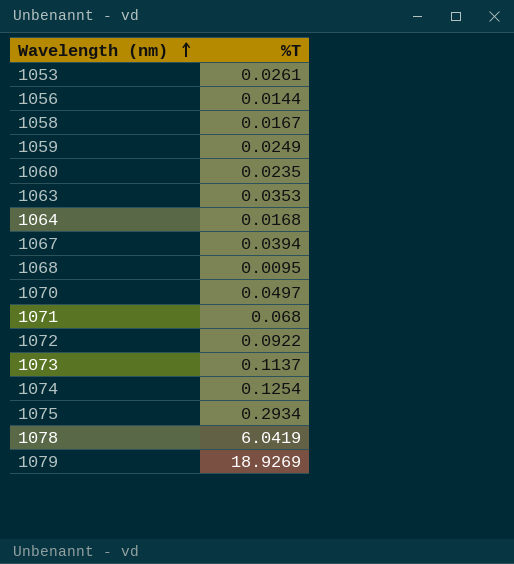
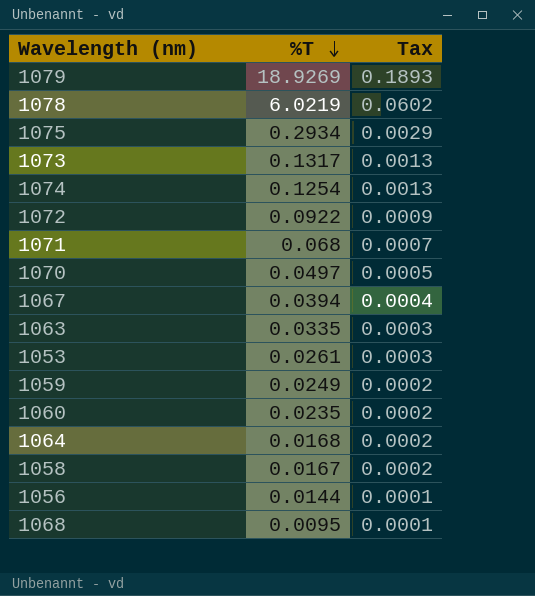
row order: Wavelength (nm) ascending -> %T descending
column Tax | formula: none -> [%T] * 0.01
1078 | %T: 6.0419 -> 6.0219
1073 | %T: 0.1137 -> 0.1317
1063 | %T: 0.0353 -> 0.0335

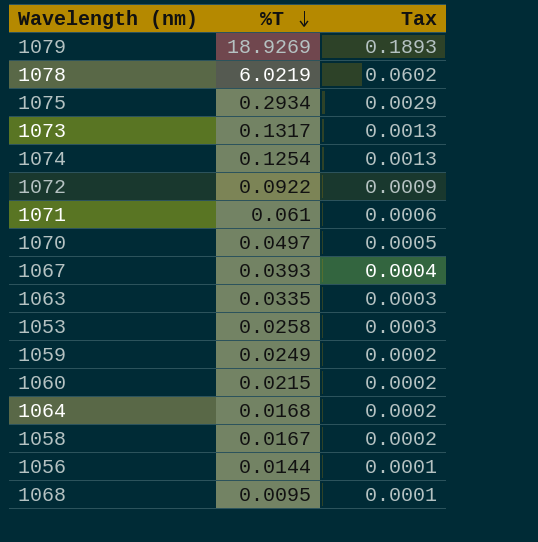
1071 | %T: 0.068 -> 0.061
1071 | Tax: 0.0007 -> 0.0006
1067 | %T: 0.0394 -> 0.0393
1053 | %T: 0.0261 -> 0.0258
1060 | %T: 0.0235 -> 0.0215

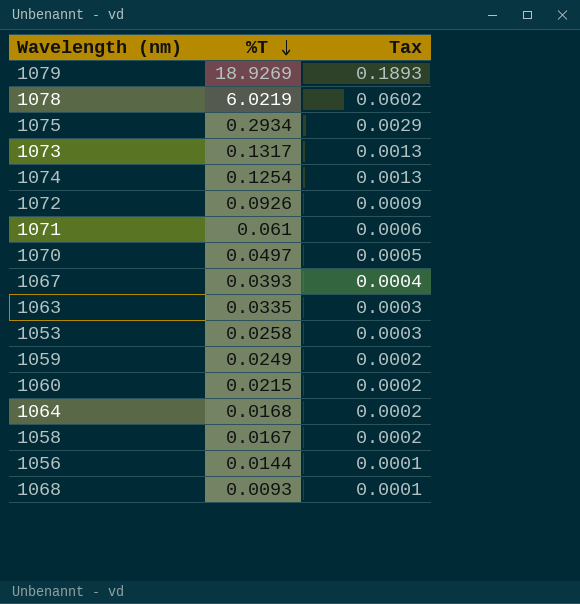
1072 | %T: 0.0922 -> 0.0926
1068 | %T: 0.0095 -> 0.0093

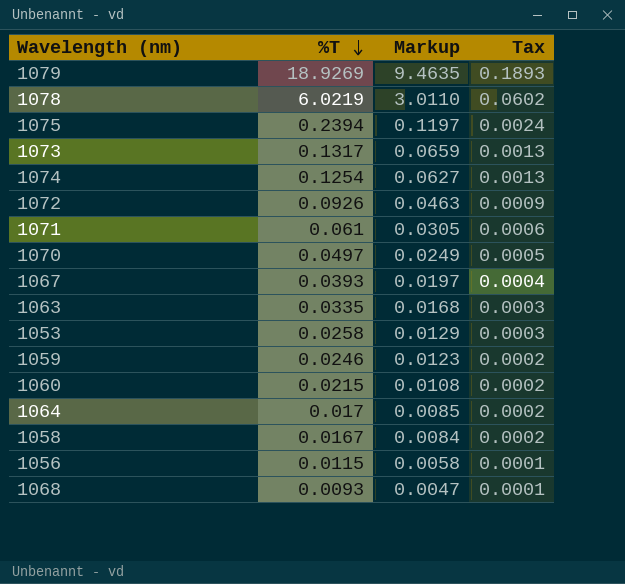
column Markup | formula: none -> [%T] * 0.5
1075 | %T: 0.2934 -> 0.2394
1075 | Tax: 0.0029 -> 0.0024
1059 | %T: 0.0249 -> 0.0246
1064 | %T: 0.0168 -> 0.017
1056 | %T: 0.0144 -> 0.0115

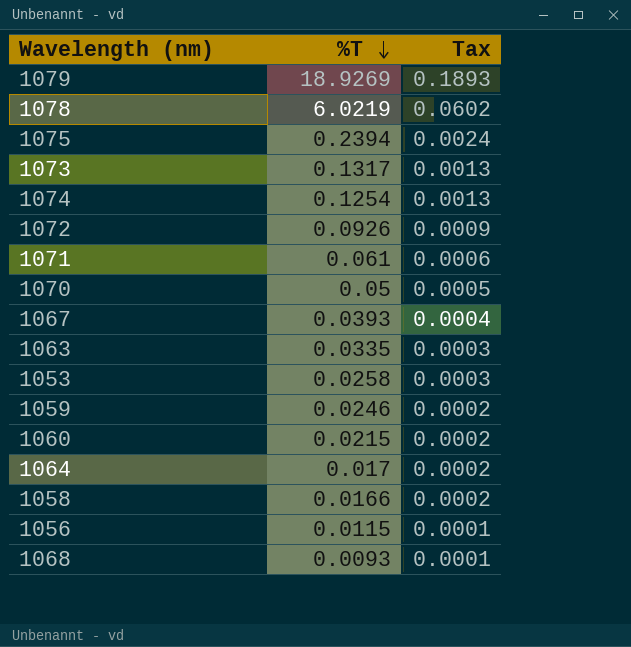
column Markup | formula: [%T] * 0.5 -> none
1070 | %T: 0.0497 -> 0.05
1058 | %T: 0.0167 -> 0.0166

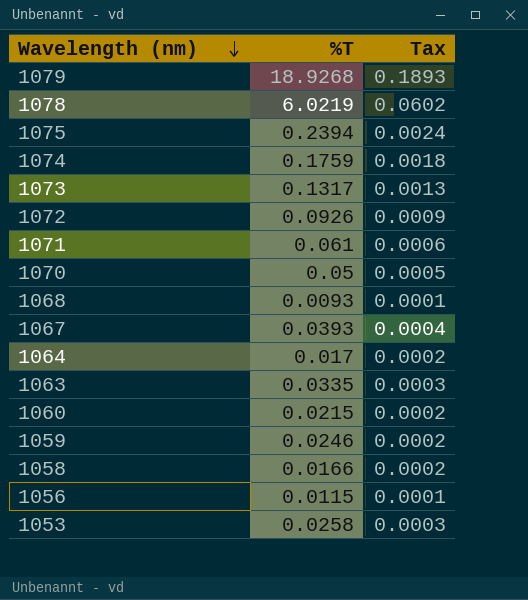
row order: %T descending -> Wavelength (nm) descending
1079 | %T: 18.9269 -> 18.9268
1074 | %T: 0.1254 -> 0.1759
1074 | Tax: 0.0013 -> 0.0018

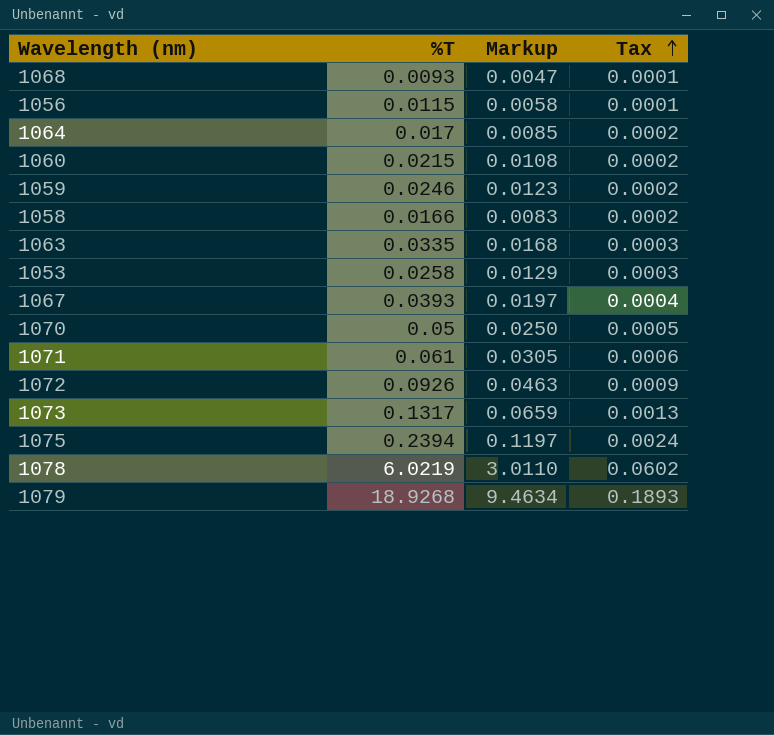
row order: Wavelength (nm) descending -> Tax ascending
column Markup | formula: none -> [%T] * 0.5
row 1074: 0.1759 | 0.0018 -> none

